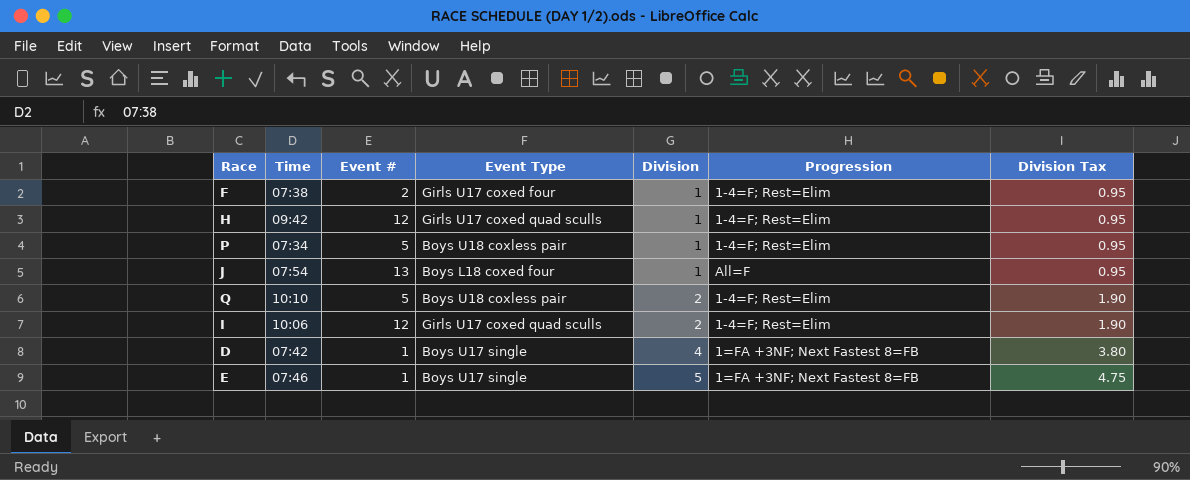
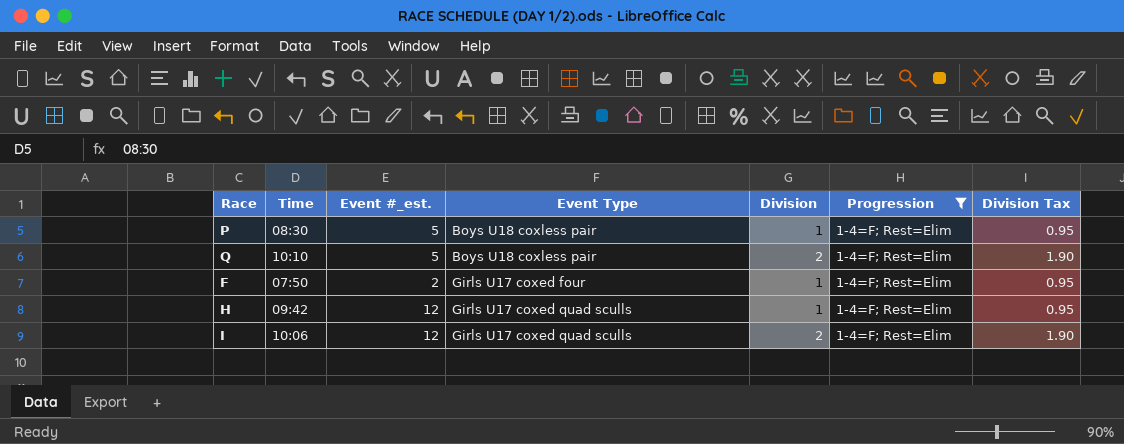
filter: none -> Progression = 1-4=F; Rest=Elim
row order: Division ascending -> Event Type ascending
column name: Event # -> Event #_est.
P | Time: 07:34 -> 08:30
F | Time: 07:38 -> 07:50

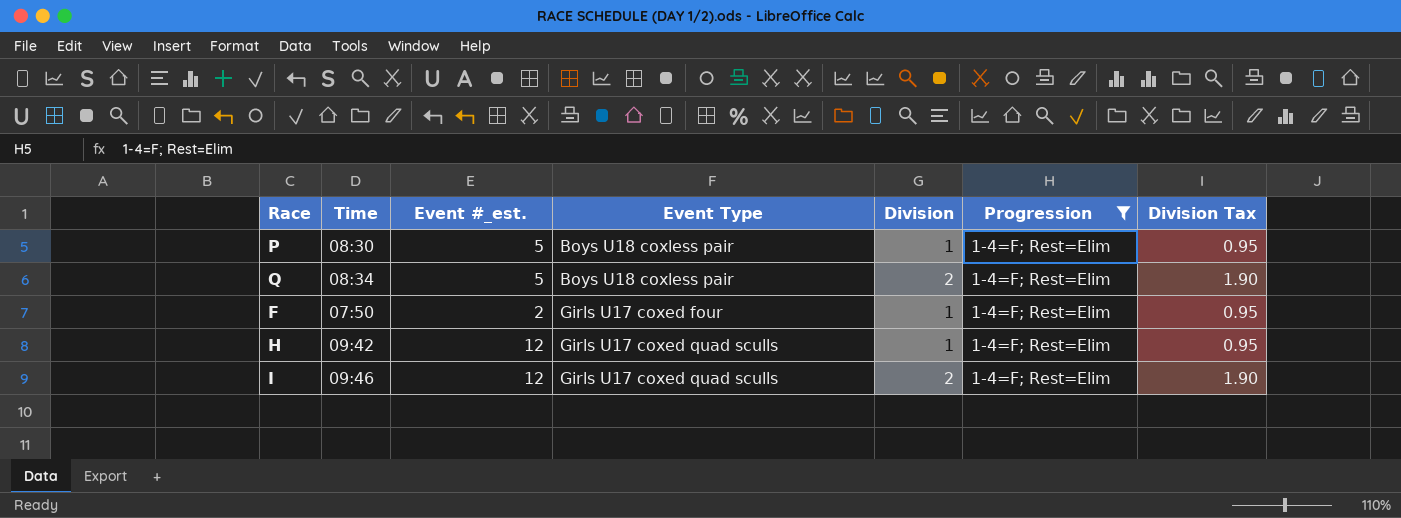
Q | Time: 10:10 -> 08:34
I | Time: 10:06 -> 09:46

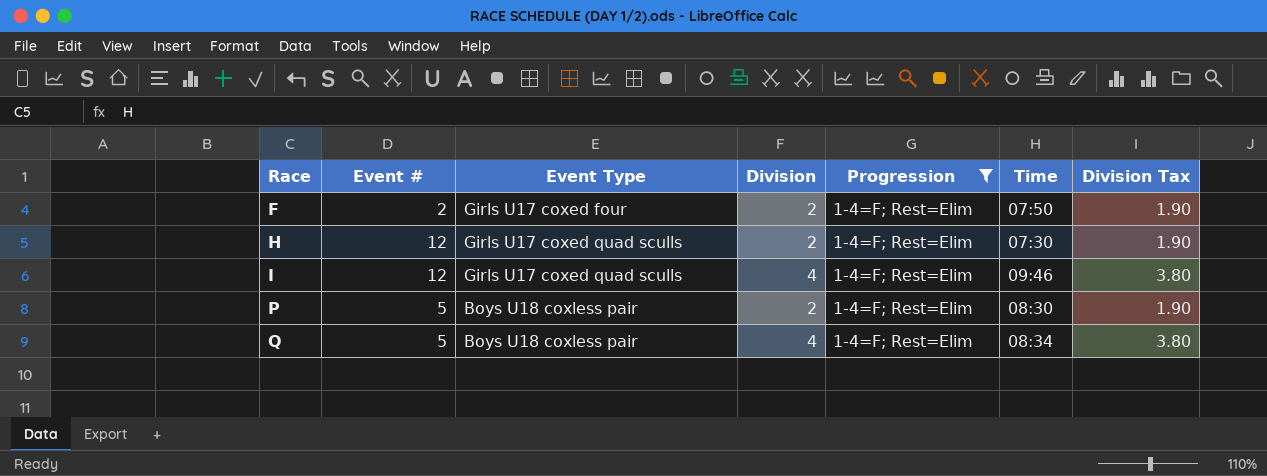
row order: Event Type ascending -> Race ascending
column name: Event #_est. -> Event #
column Time | position: 2 -> 6
F | Division: 1 -> 2
F | Division Tax: 0.95 -> 1.90
H | Division: 1 -> 2
H | Time: 09:42 -> 07:30
H | Division Tax: 0.95 -> 1.90
I | Division: 2 -> 4
I | Division Tax: 1.90 -> 3.80
P | Division: 1 -> 2
P | Division Tax: 0.95 -> 1.90
Q | Division: 2 -> 4
Q | Division Tax: 1.90 -> 3.80

